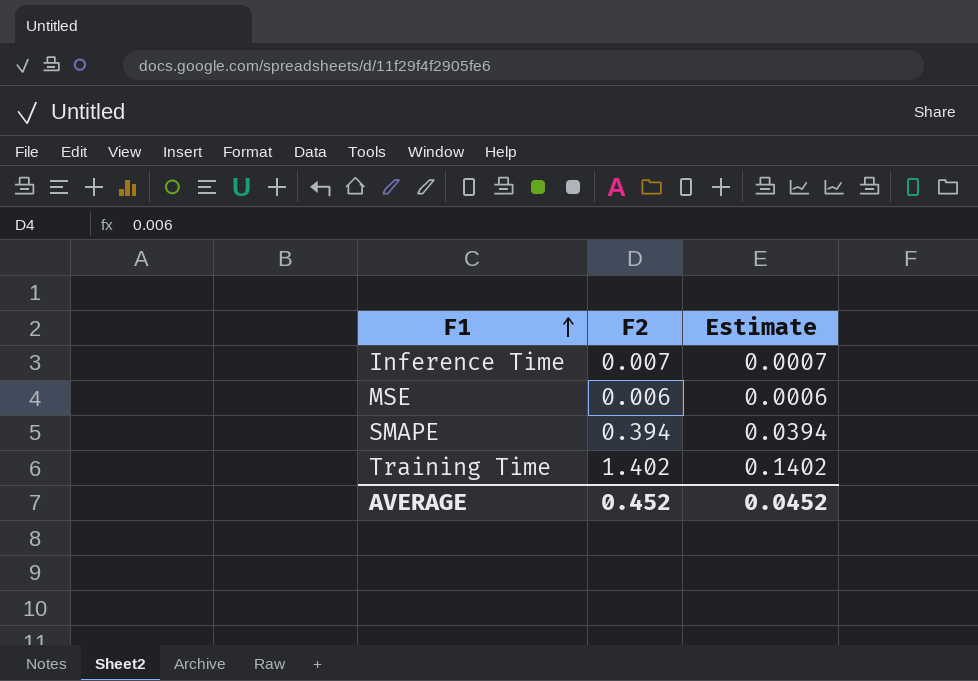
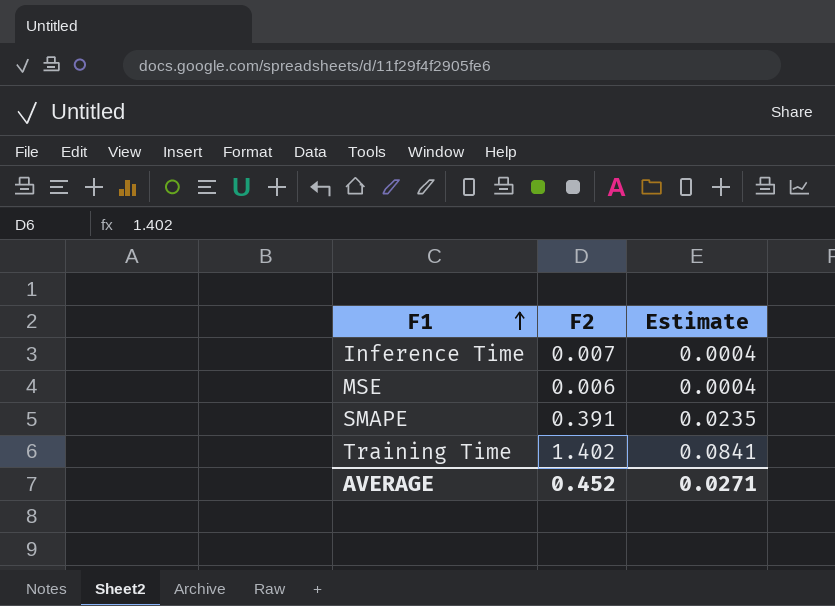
column Estimate | formula: [F2] * 0.1 -> [F2] * 0.06
SMAPE | F2: 0.394 -> 0.391
AVERAGE | Estimate: 0.0452 -> 0.0271

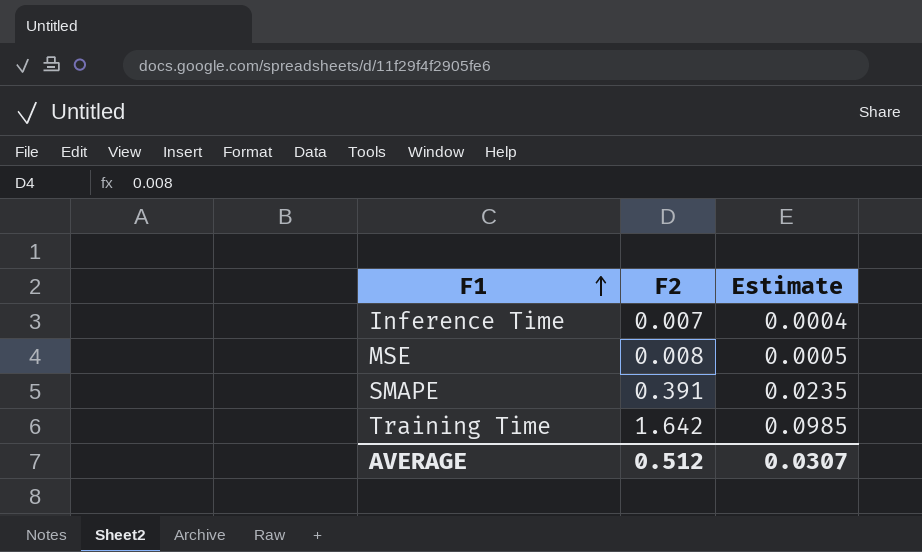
MSE | F2: 0.006 -> 0.008
MSE | Estimate: 0.0004 -> 0.0005
Training Time | F2: 1.402 -> 1.642
Training Time | Estimate: 0.0841 -> 0.0985
AVERAGE | F2: 0.452 -> 0.512
AVERAGE | Estimate: 0.0271 -> 0.0307

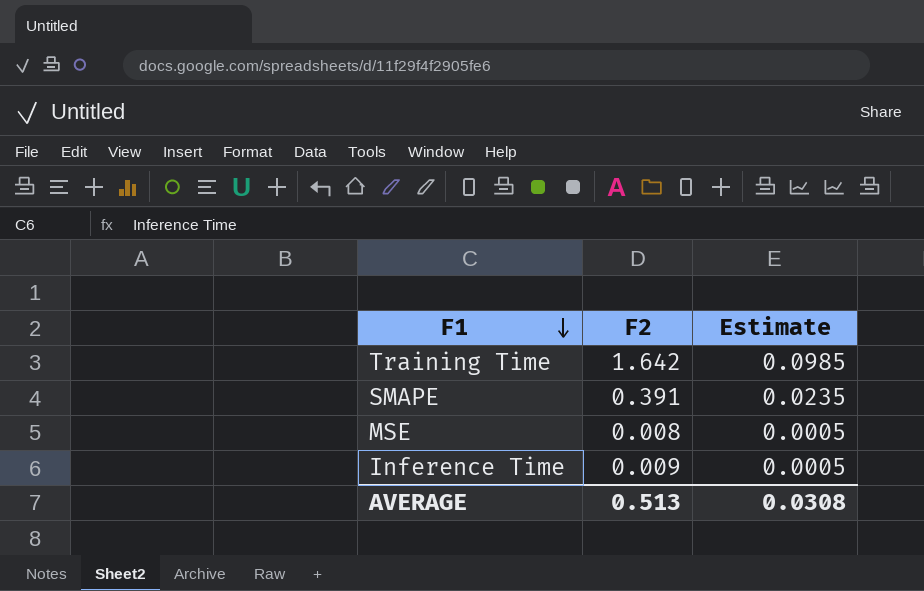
row order: F1 ascending -> F1 descending
Inference Time | F2: 0.007 -> 0.009
Inference Time | Estimate: 0.0004 -> 0.0005
AVERAGE | F2: 0.512 -> 0.513
AVERAGE | Estimate: 0.0307 -> 0.0308

